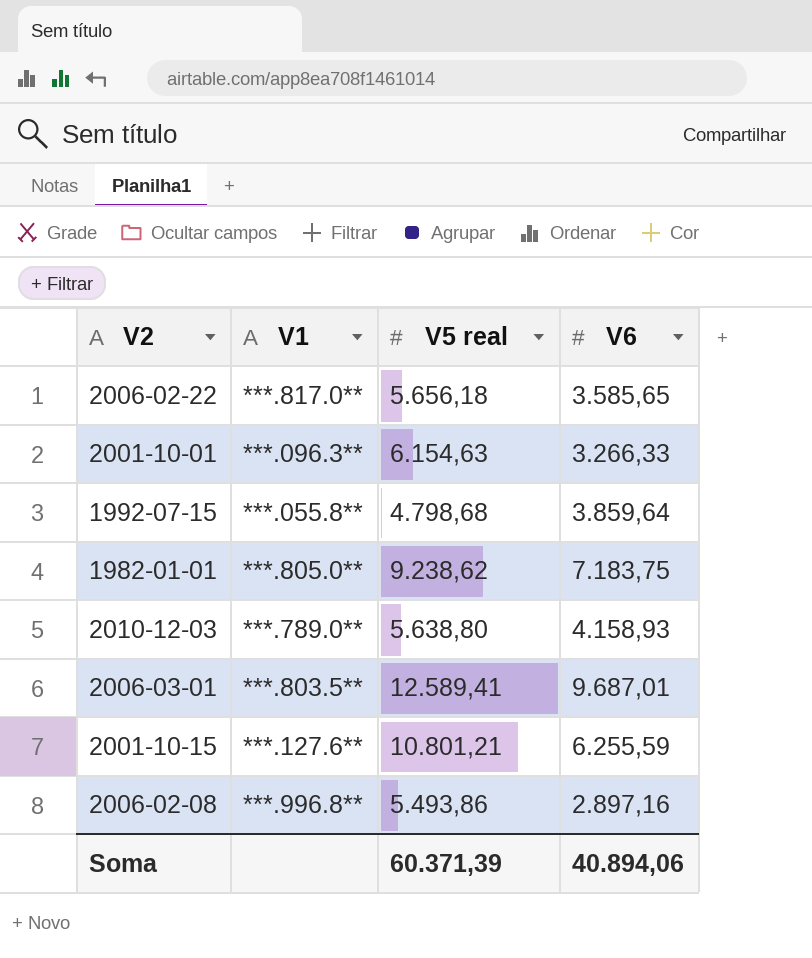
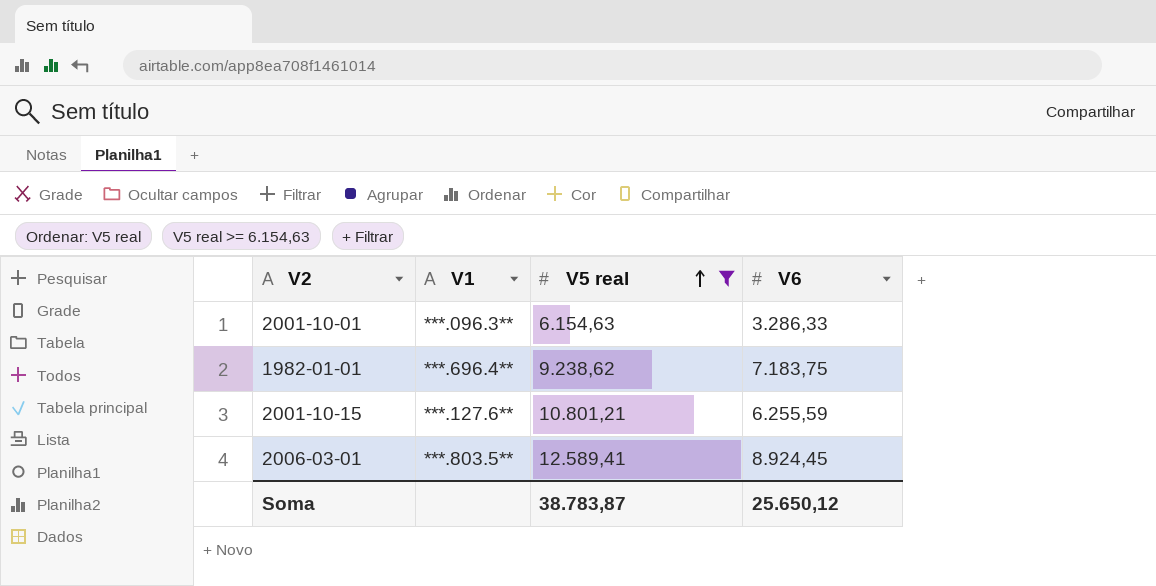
filter: none -> V5 real >= 6.154,63
row order: none -> V5 real ascending
2001-10-01 | V6: 3.266,33 -> 3.286,33
1982-01-01 | V1: ***.805.0** -> ***.696.4**
2006-03-01 | V6: 9.687,01 -> 8.924,45
Soma | V5 real: 60.371,39 -> 38.783,87
Soma | V6: 40.894,06 -> 25.650,12

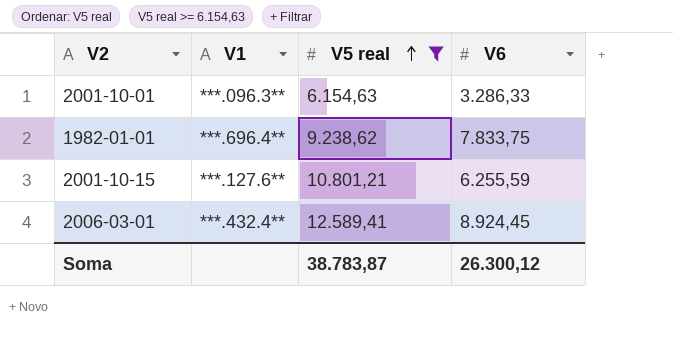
1982-01-01 | V6: 7.183,75 -> 7.833,75
2006-03-01 | V1: ***.803.5** -> ***.432.4**
Soma | V6: 25.650,12 -> 26.300,12

